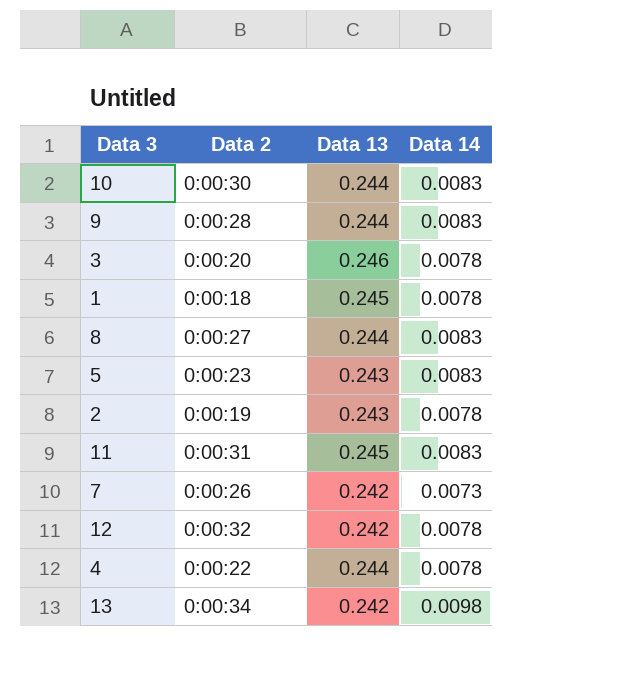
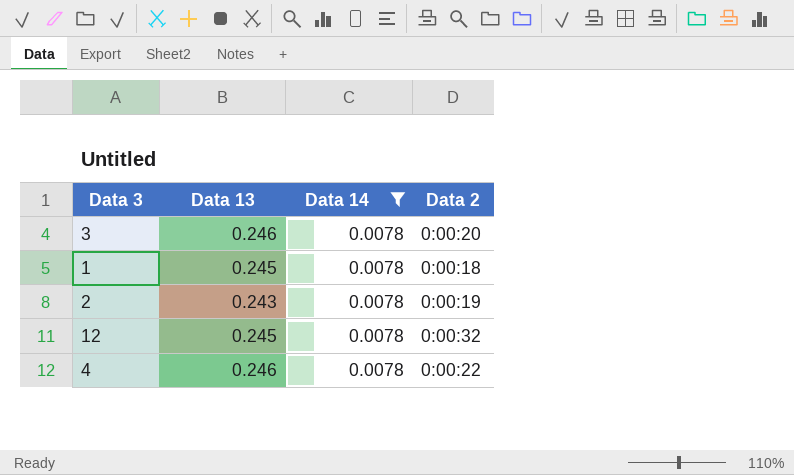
filter: none -> Data 14 = 0.0078
column Data 2 | position: 2 -> 4
12 | Data 13: 0.242 -> 0.245
4 | Data 13: 0.244 -> 0.246

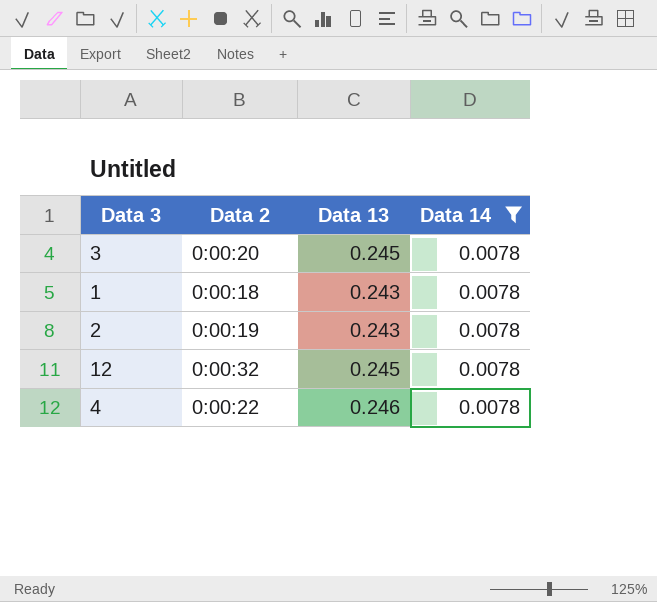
column Data 2 | position: 4 -> 2
3 | Data 13: 0.246 -> 0.245
1 | Data 13: 0.245 -> 0.243

